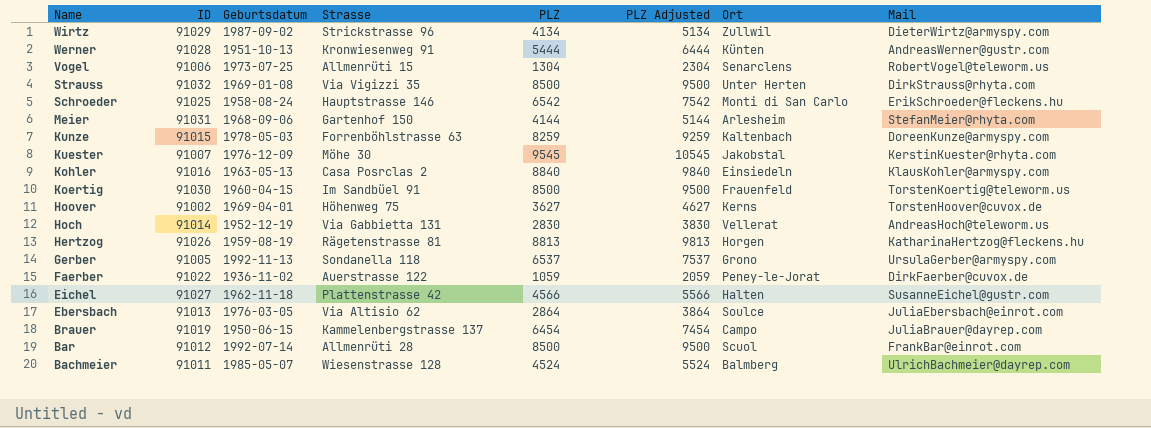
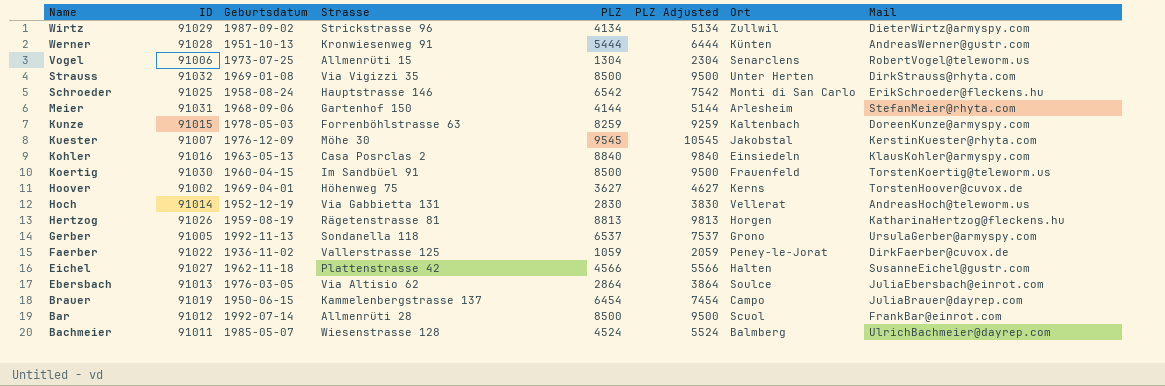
Faerber | Strasse: Auerstrasse 122 -> Vallerstrasse 125

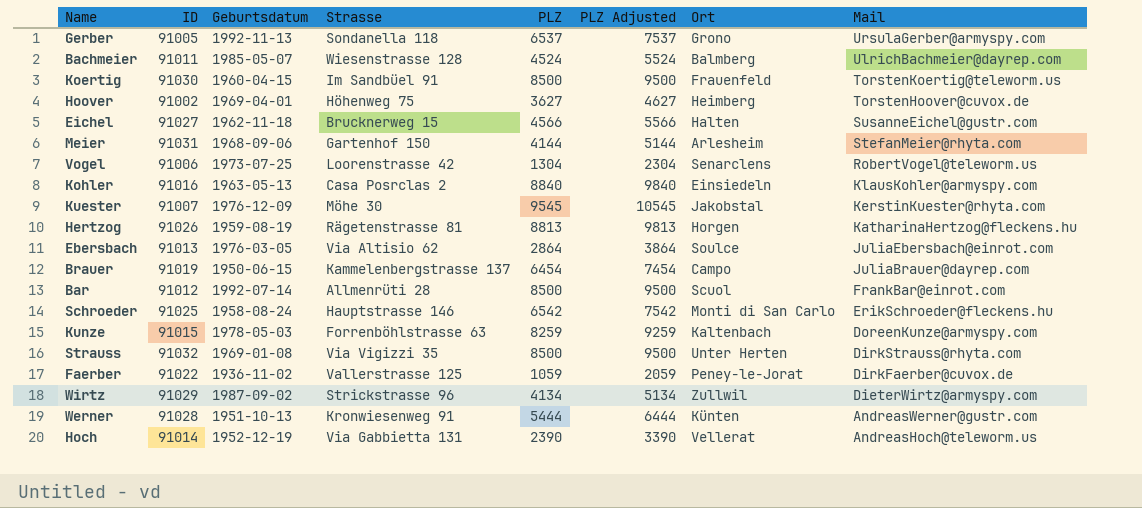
row order: Name descending -> Mail descending
Hoover | Ort: Kerns -> Heimberg
Eichel | Strasse: Plattenstrasse 42 -> Brucknerweg 15
Vogel | Strasse: Allmenrüti 15 -> Loorenstrasse 42
Hoch | PLZ: 2830 -> 2390
Hoch | PLZ Adjusted: 3830 -> 3390

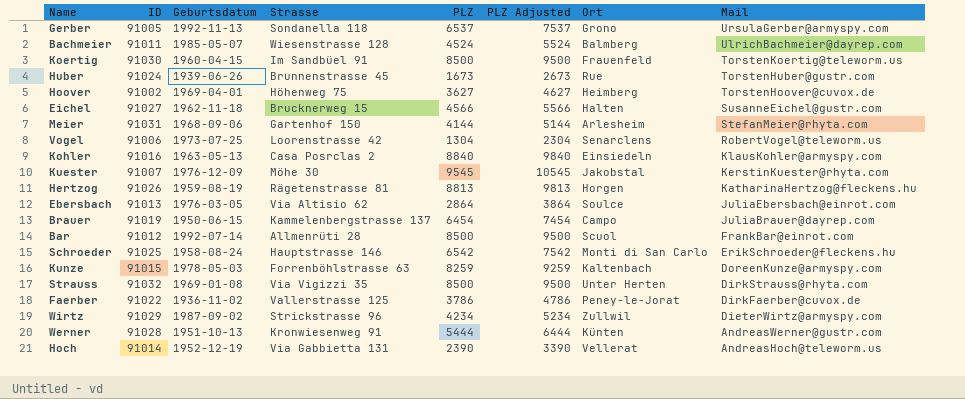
row Huber: none -> 91024 | 1939-06-26 | Brunnenstrasse 45 | 1673 | 2673 | Rue | TorstenHuber@gustr.com
Faerber | PLZ: 1059 -> 3786
Faerber | PLZ Adjusted: 2059 -> 4786
Wirtz | PLZ: 4134 -> 4234
Wirtz | PLZ Adjusted: 5134 -> 5234

